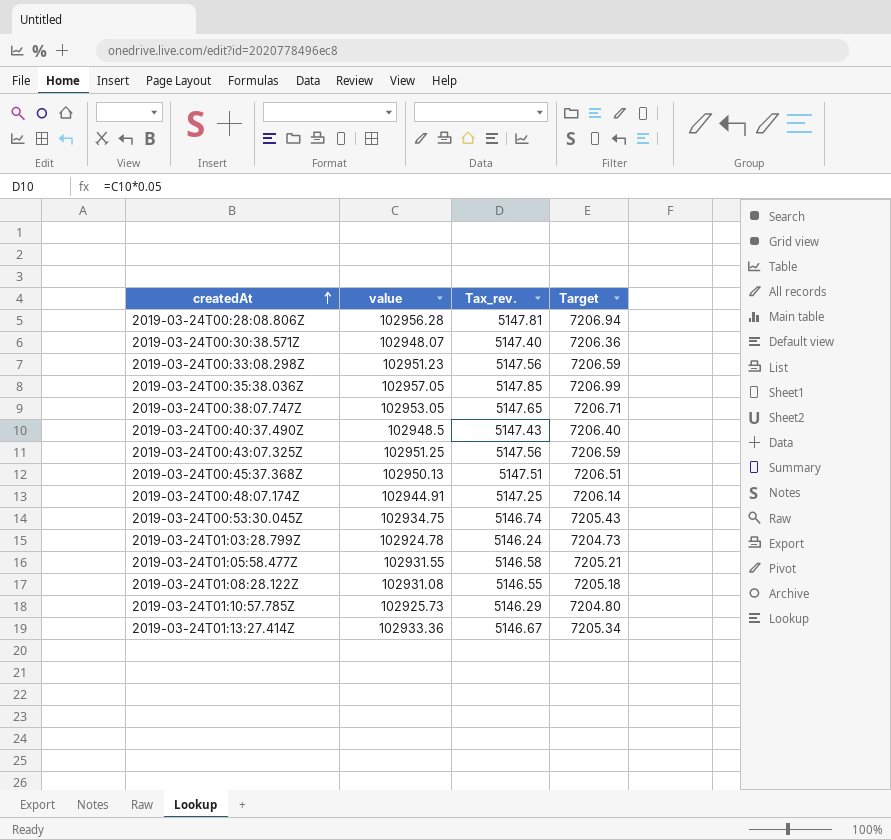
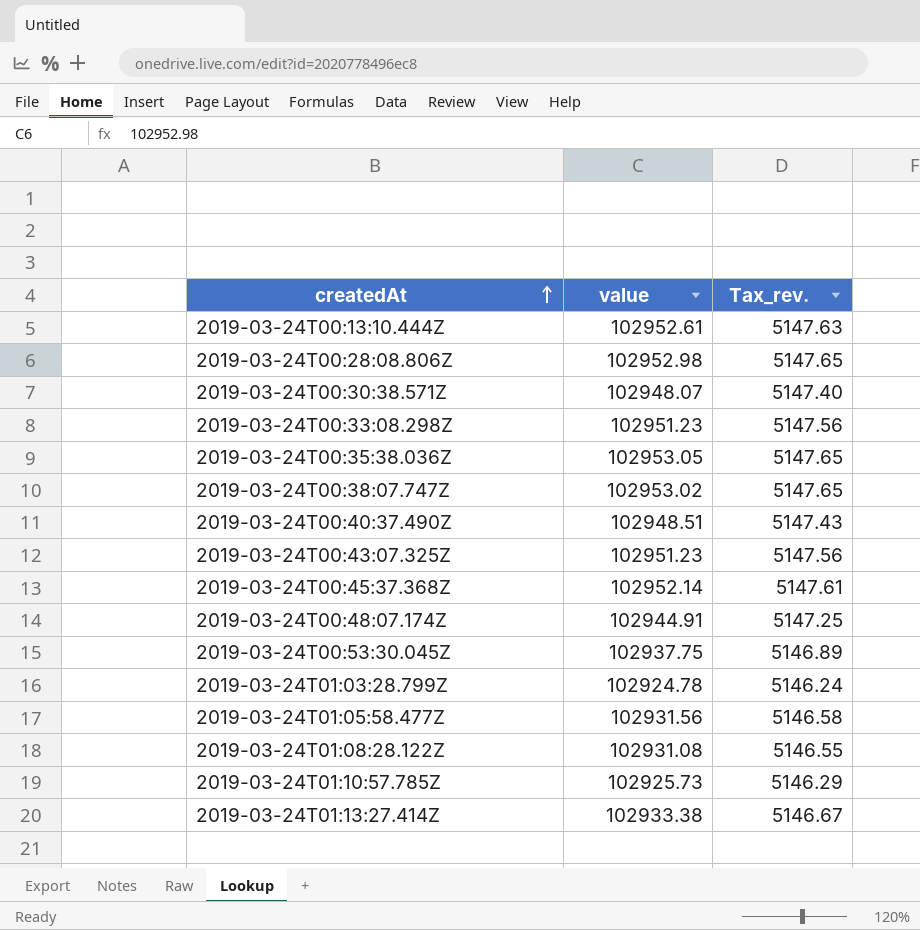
column Target | formula: [value] * 0.07 -> none
row 2019-03-24T00:13:10.444Z: none -> 102952.61 | 5147.63
2019-03-24T00:28:08.806Z | value: 102956.28 -> 102952.98
2019-03-24T00:28:08.806Z | Tax_rev.: 5147.81 -> 5147.65
2019-03-24T00:35:38.036Z | value: 102957.05 -> 102953.05
2019-03-24T00:35:38.036Z | Tax_rev.: 5147.85 -> 5147.65
2019-03-24T00:38:07.747Z | value: 102953.05 -> 102953.02
2019-03-24T00:40:37.490Z | value: 102948.5 -> 102948.51
2019-03-24T00:43:07.325Z | value: 102951.25 -> 102951.23
2019-03-24T00:45:37.368Z | value: 102950.13 -> 102952.14
2019-03-24T00:45:37.368Z | Tax_rev.: 5147.51 -> 5147.61
2019-03-24T00:53:30.045Z | value: 102934.75 -> 102937.75
2019-03-24T00:53:30.045Z | Tax_rev.: 5146.74 -> 5146.89
2019-03-24T01:05:58.477Z | value: 102931.55 -> 102931.56
2019-03-24T01:13:27.414Z | value: 102933.36 -> 102933.38

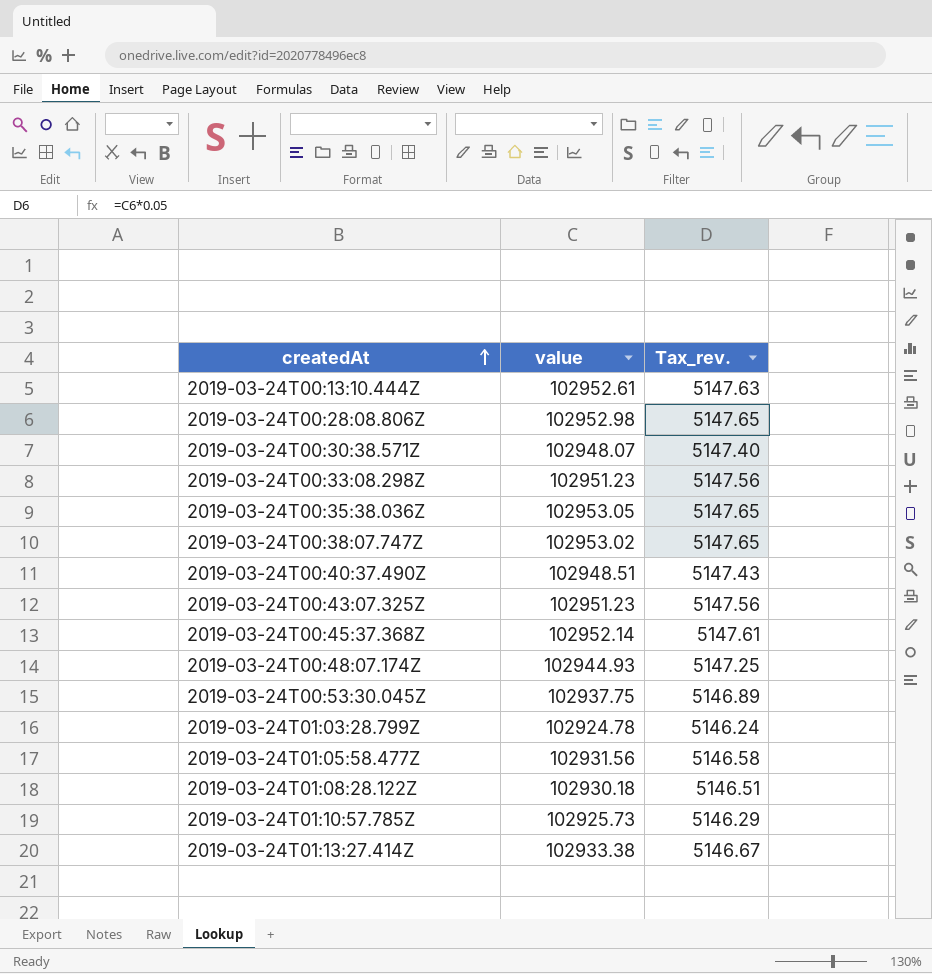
2019-03-24T00:48:07.174Z | value: 102944.91 -> 102944.93
2019-03-24T01:08:28.122Z | value: 102931.08 -> 102930.18
2019-03-24T01:08:28.122Z | Tax_rev.: 5146.55 -> 5146.51

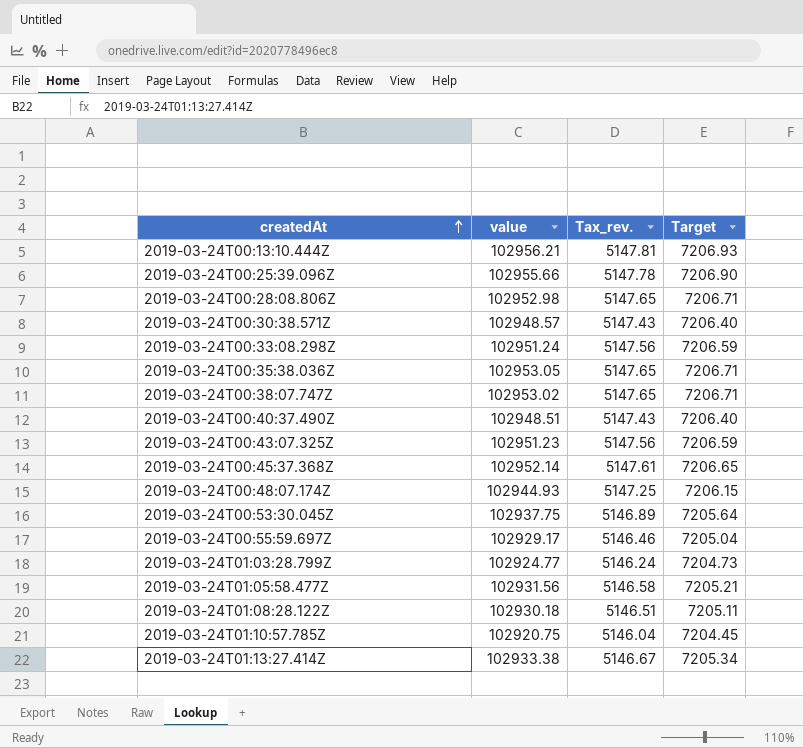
column Target | formula: none -> [value] * 0.07
2019-03-24T00:13:10.444Z | value: 102952.61 -> 102956.21
2019-03-24T00:13:10.444Z | Tax_rev.: 5147.63 -> 5147.81
row 2019-03-24T00:25:39.096Z: none -> 102955.66 | 5147.78 | 7206.90
2019-03-24T00:30:38.571Z | value: 102948.07 -> 102948.57
2019-03-24T00:30:38.571Z | Tax_rev.: 5147.40 -> 5147.43
2019-03-24T00:33:08.298Z | value: 102951.23 -> 102951.24
row 2019-03-24T00:55:59.697Z: none -> 102929.17 | 5146.46 | 7205.04
2019-03-24T01:03:28.799Z | value: 102924.78 -> 102924.77
2019-03-24T01:10:57.785Z | value: 102925.73 -> 102920.75
2019-03-24T01:10:57.785Z | Tax_rev.: 5146.29 -> 5146.04

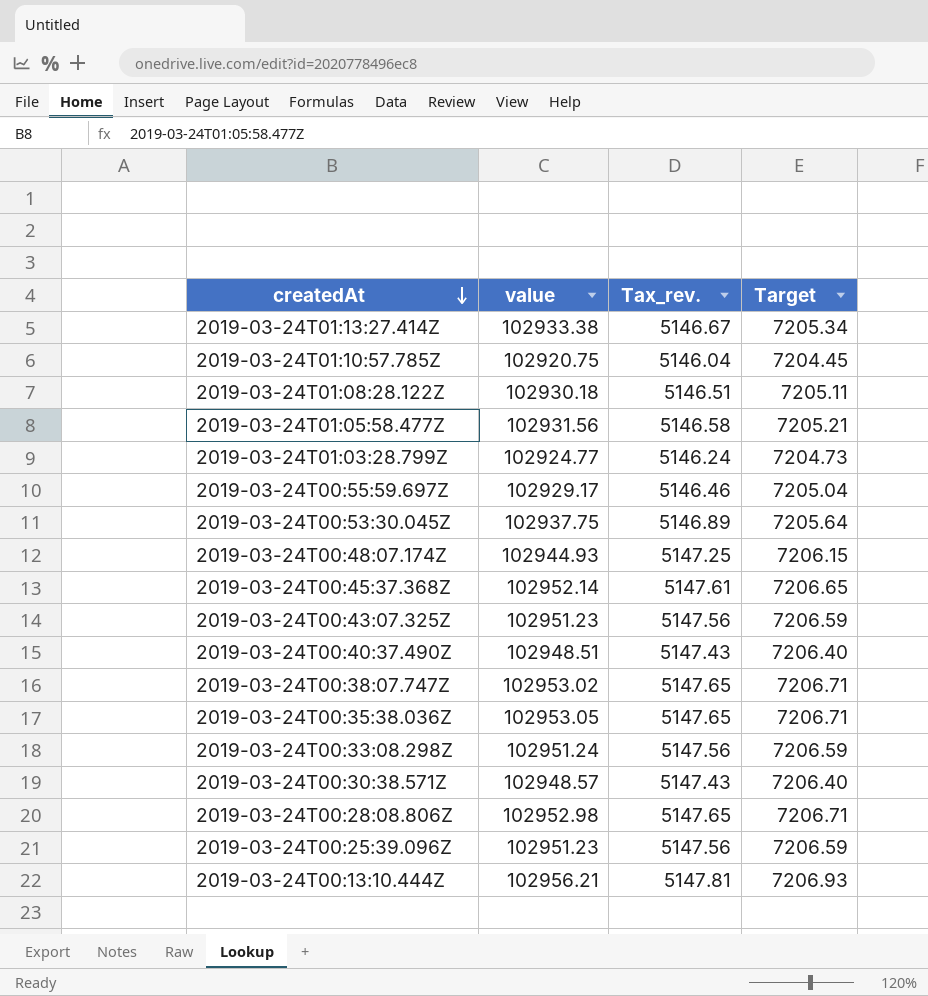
row order: createdAt ascending -> createdAt descending
2019-03-24T00:25:39.096Z | value: 102955.66 -> 102951.23
2019-03-24T00:25:39.096Z | Tax_rev.: 5147.78 -> 5147.56
2019-03-24T00:25:39.096Z | Target: 7206.90 -> 7206.59

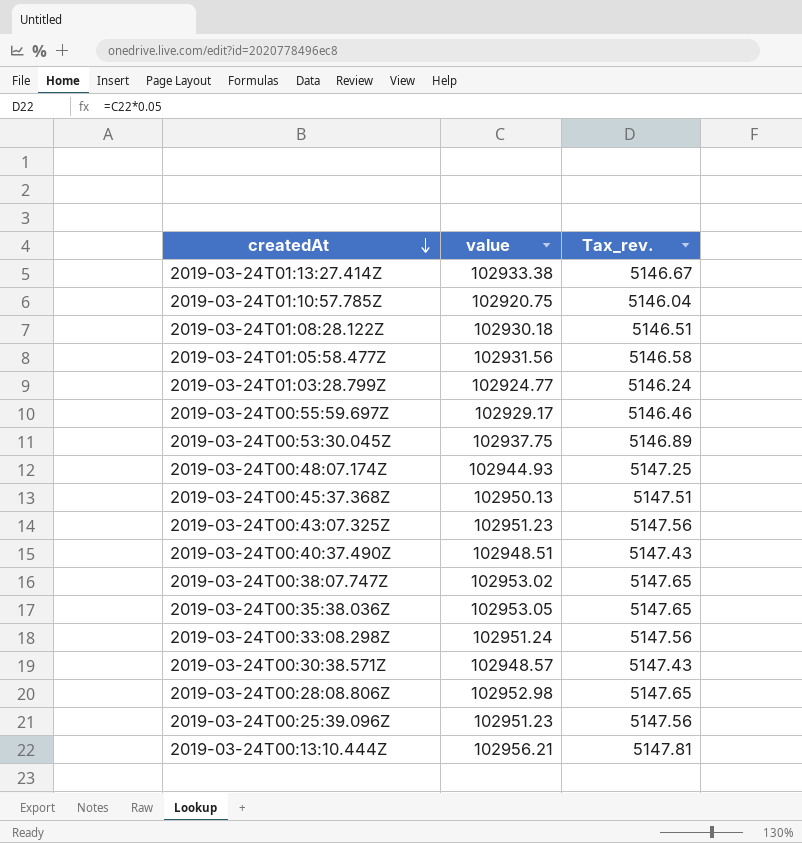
column Target | formula: [value] * 0.07 -> none
2019-03-24T00:45:37.368Z | value: 102952.14 -> 102950.13
2019-03-24T00:45:37.368Z | Tax_rev.: 5147.61 -> 5147.51

